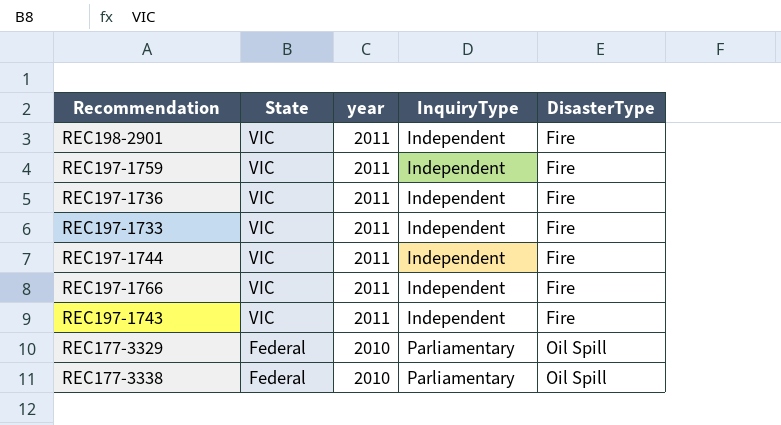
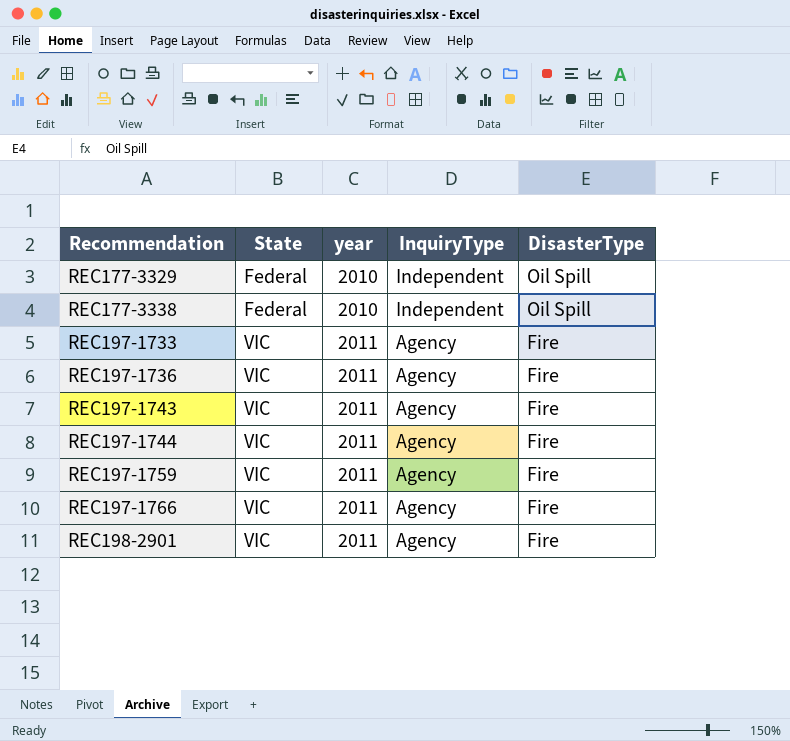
row order: State descending -> Recommendation ascending
REC177-3329 | InquiryType: Parliamentary -> Independent
REC177-3338 | InquiryType: Parliamentary -> Independent
REC197-1733 | InquiryType: Independent -> Agency
REC197-1736 | InquiryType: Independent -> Agency
REC197-1743 | InquiryType: Independent -> Agency
REC197-1744 | InquiryType: Independent -> Agency
REC197-1759 | InquiryType: Independent -> Agency
REC197-1766 | InquiryType: Independent -> Agency
REC198-2901 | InquiryType: Independent -> Agency

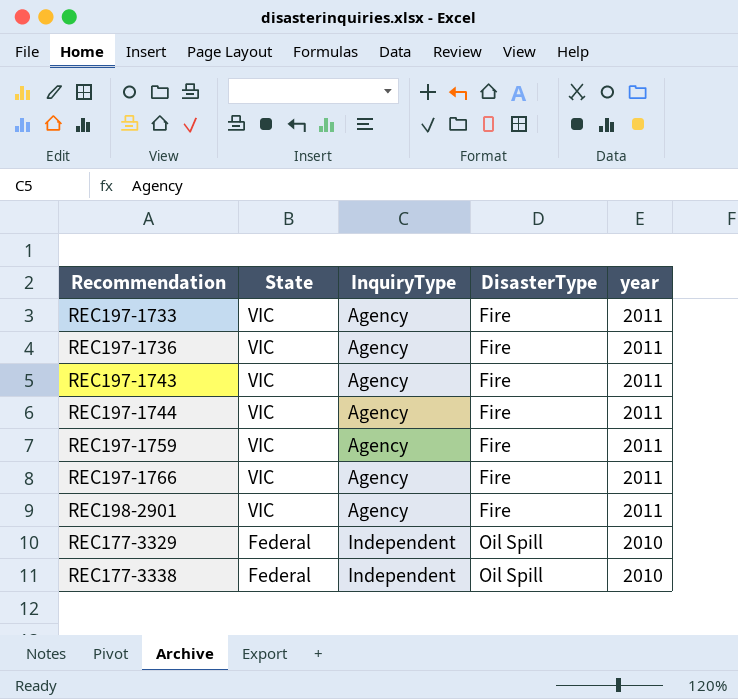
row order: Recommendation ascending -> State descending
column year | position: 3 -> 5

